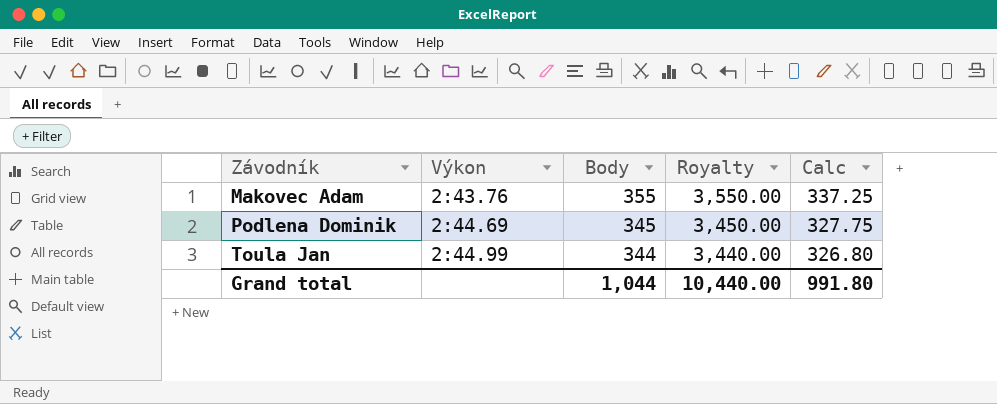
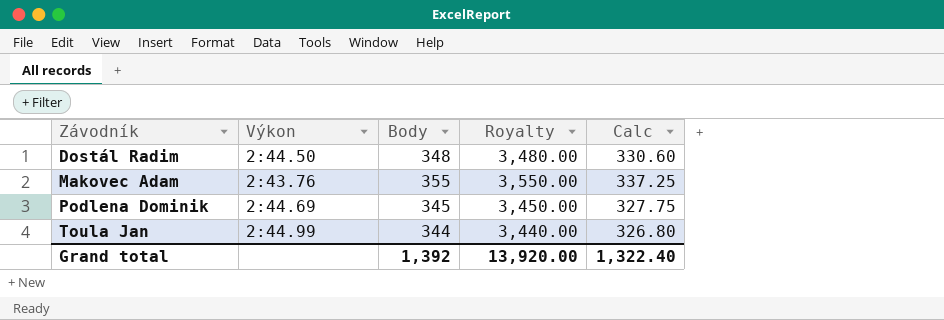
row Dostál Radim: none -> 2:44.50 | 348 | 3,480.00 | 330.60
Grand total | Body: 1,044 -> 1,392
Grand total | Royalty: 10,440.00 -> 13,920.00
Grand total | Calc: 991.80 -> 1,322.40

